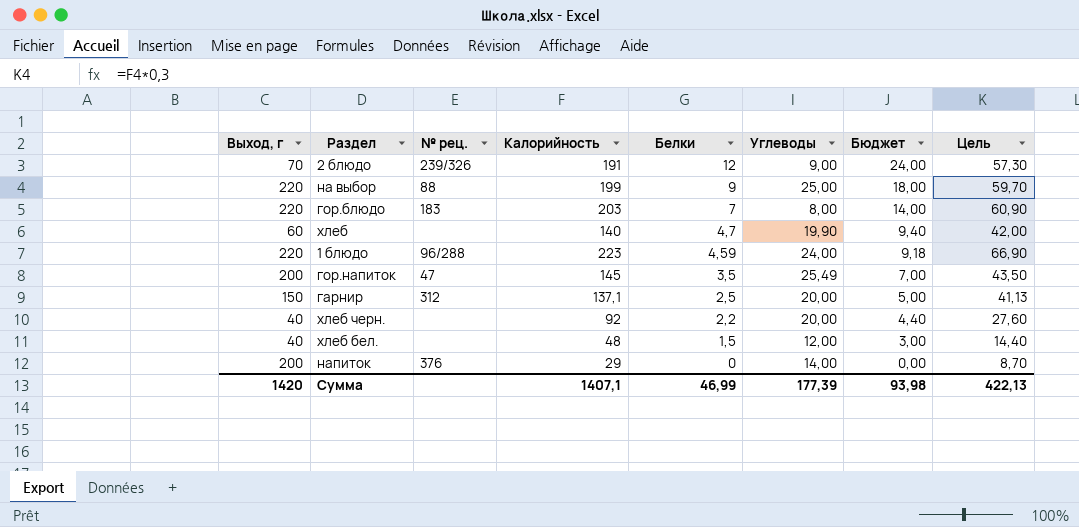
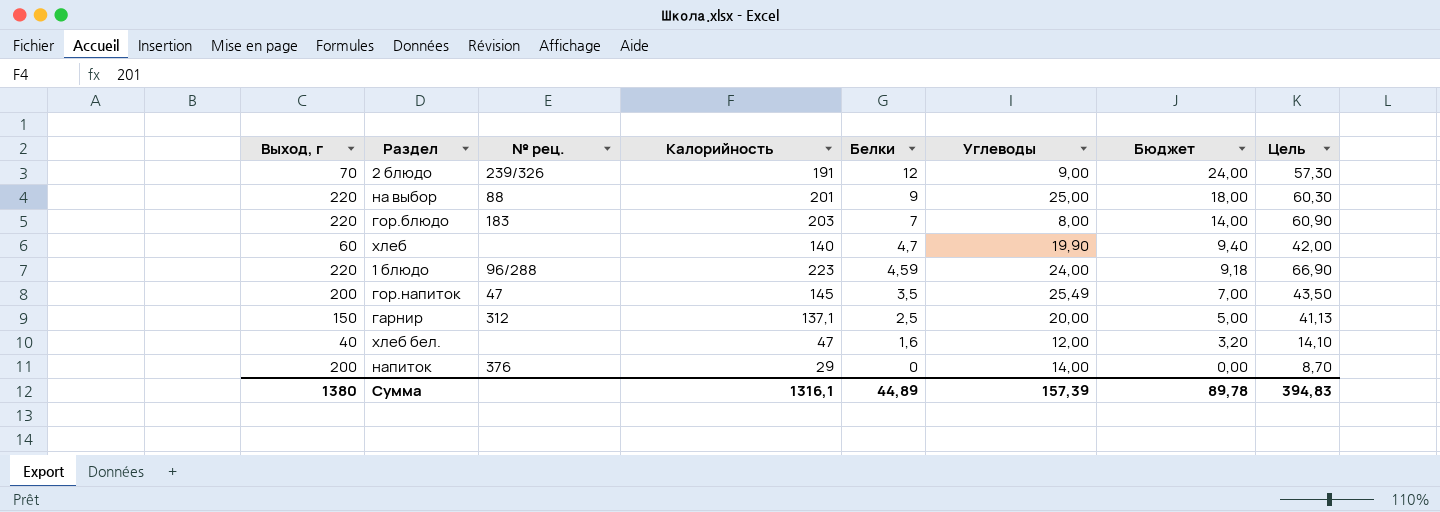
row хлеб черн.: 40 | none | 92 | 2,2 | 20,00 | 4,40 | 27,60 -> none
на выбор | Калорийность: 199 -> 201
на выбор | Цель: 59,70 -> 60,30
хлеб бел. | Калорийность: 48 -> 47
хлеб бел. | Белки: 1,5 -> 1,6
хлеб бел. | Бюджет: 3,00 -> 3,20
хлеб бел. | Цель: 14,40 -> 14,10
Сумма | Выход, г: 1420 -> 1380
Сумма | Калорийность: 1407,1 -> 1316,1
Сумма | Белки: 46,99 -> 44,89
Сумма | Углеводы: 177,39 -> 157,39
Сумма | Бюджет: 93,98 -> 89,78
Сумма | Цель: 422,13 -> 394,83

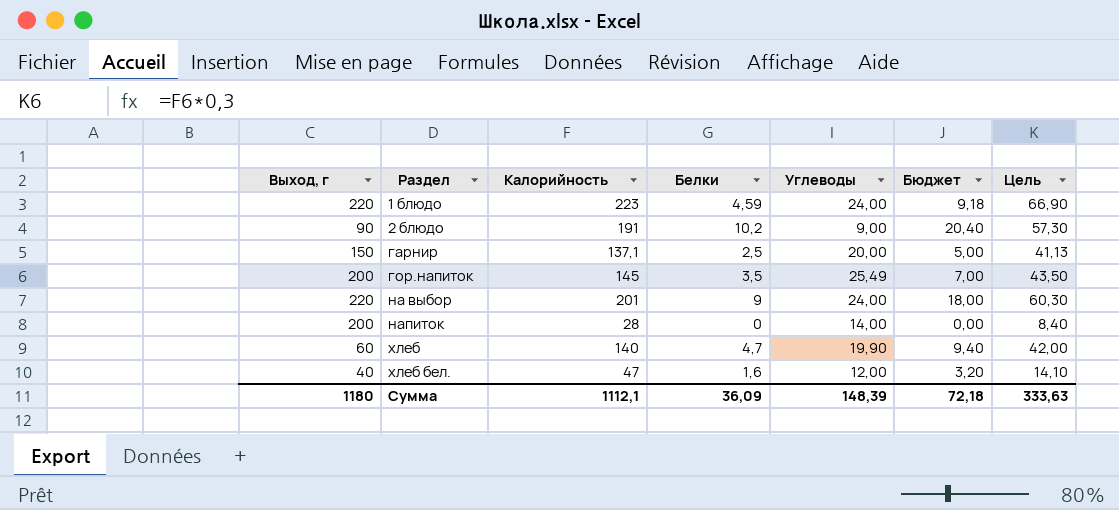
row order: Белки descending -> Раздел ascending
column № рец. | position: 3 -> none
row гор.блюдо: 220 | 183 | 203 | 7 | 8,00 | 14,00 | 60,90 -> none
2 блюдо | Выход, г: 70 -> 90
2 блюдо | Белки: 12 -> 10,2
2 блюдо | Бюджет: 24,00 -> 20,40
на выбор | Углеводы: 25,00 -> 24,00
напиток | Калорийность: 29 -> 28
напиток | Цель: 8,70 -> 8,40
Сумма | Выход, г: 1380 -> 1180
Сумма | Калорийность: 1316,1 -> 1112,1
Сумма | Белки: 44,89 -> 36,09
Сумма | Углеводы: 157,39 -> 148,39
Сумма | Бюджет: 89,78 -> 72,18
Сумма | Цель: 394,83 -> 333,63

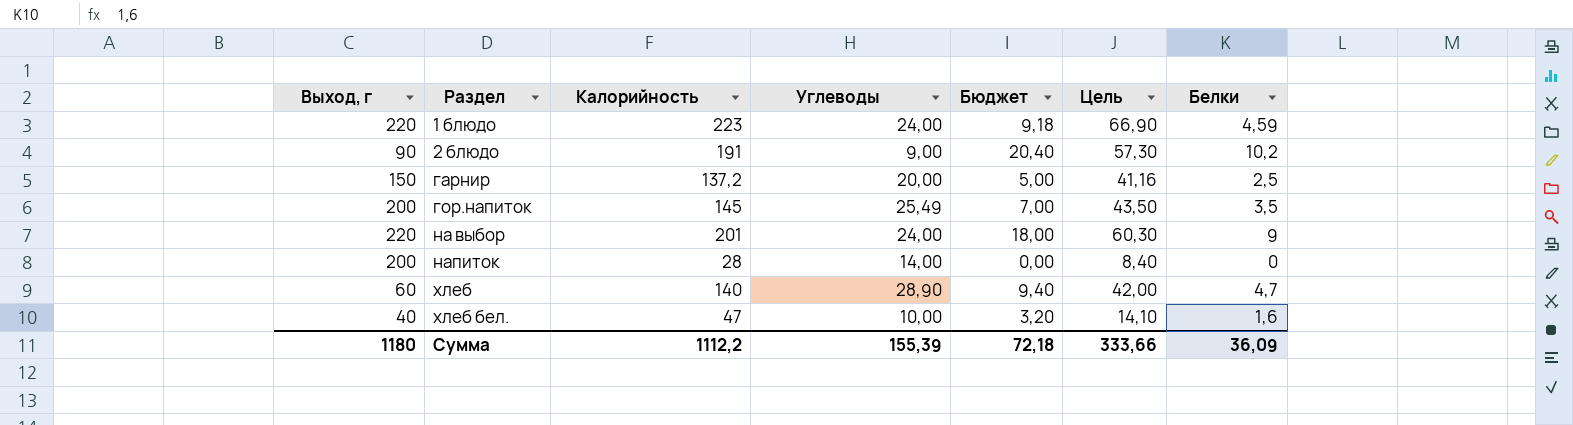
column Белки | position: 4 -> 7
гарнир | Калорийность: 137,1 -> 137,2
гарнир | Цель: 41,13 -> 41,16
хлеб | Углеводы: 19,90 -> 28,90
хлеб бел. | Углеводы: 12,00 -> 10,00
Сумма | Калорийность: 1112,1 -> 1112,2
Сумма | Углеводы: 148,39 -> 155,39
Сумма | Цель: 333,63 -> 333,66

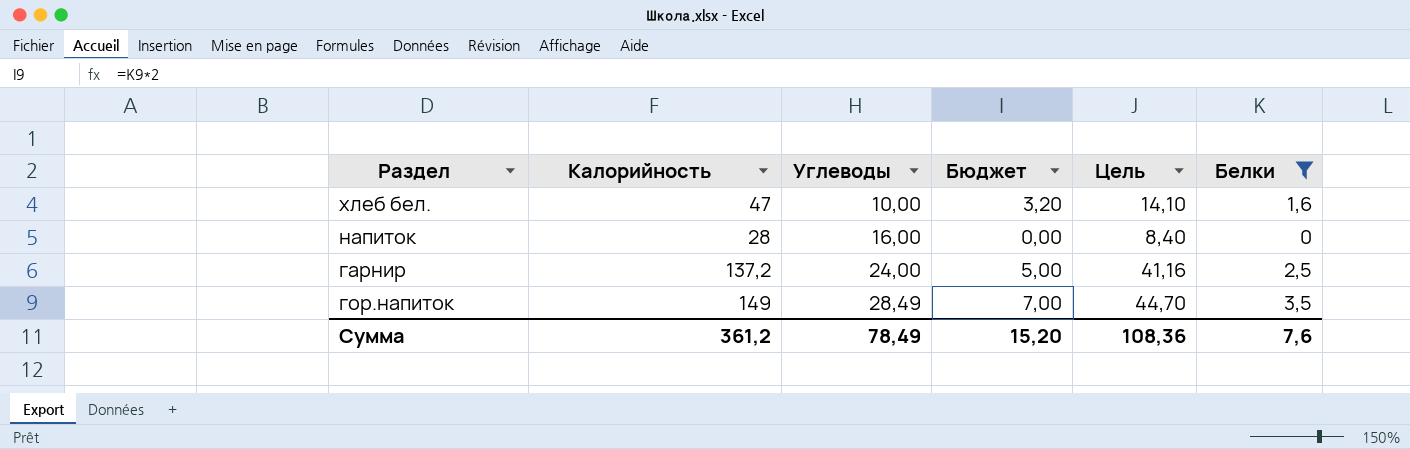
filter: none -> Белки <= 3,5
row order: Раздел ascending -> Углеводы ascending
column Выход, г | position: 1 -> none
напиток | Углеводы: 14,00 -> 16,00
гарнир | Углеводы: 20,00 -> 24,00
гор.напиток | Калорийность: 145 -> 149
гор.напиток | Углеводы: 25,49 -> 28,49
гор.напиток | Цель: 43,50 -> 44,70
Сумма | Калорийность: 1112,2 -> 361,2
Сумма | Углеводы: 155,39 -> 78,49
Сумма | Бюджет: 72,18 -> 15,20
Сумма | Цель: 333,66 -> 108,36
Сумма | Белки: 36,09 -> 7,6

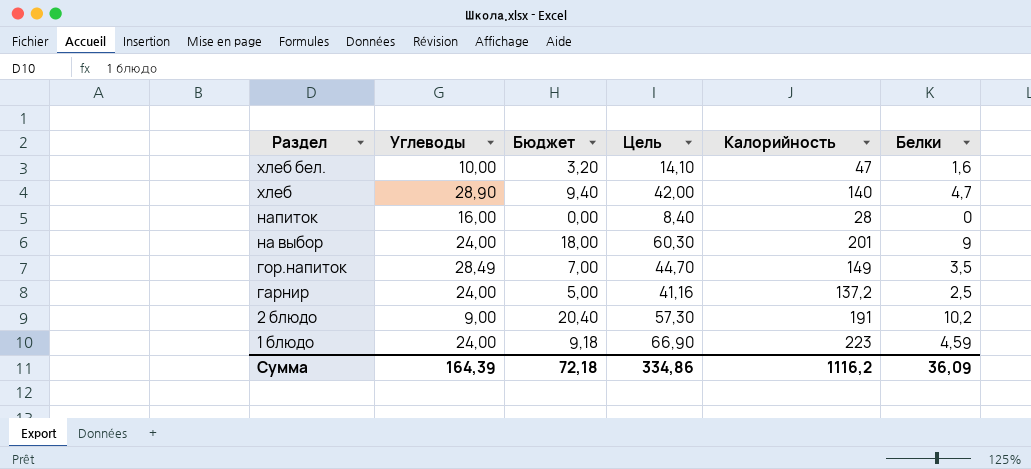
filter: Белки <= 3,5 -> none
row order: Углеводы ascending -> Раздел descending
column Калорийность | position: 2 -> 5
Сумма | Углеводы: 78,49 -> 164,39
Сумма | Бюджет: 15,20 -> 72,18
Сумма | Цель: 108,36 -> 334,86
Сумма | Калорийность: 361,2 -> 1116,2
Сумма | Белки: 7,6 -> 36,09

